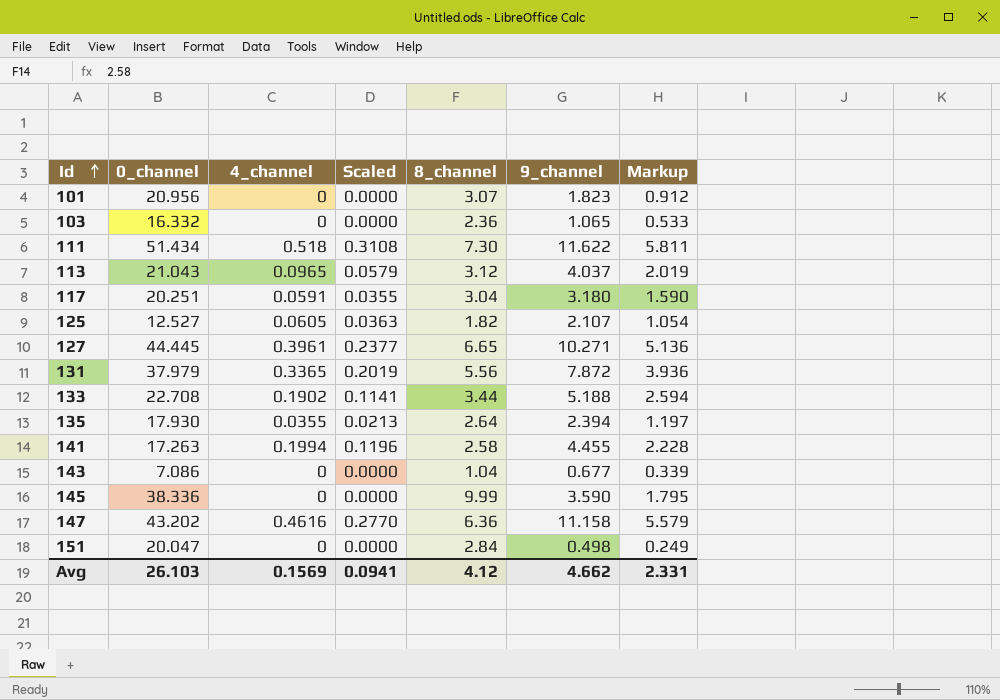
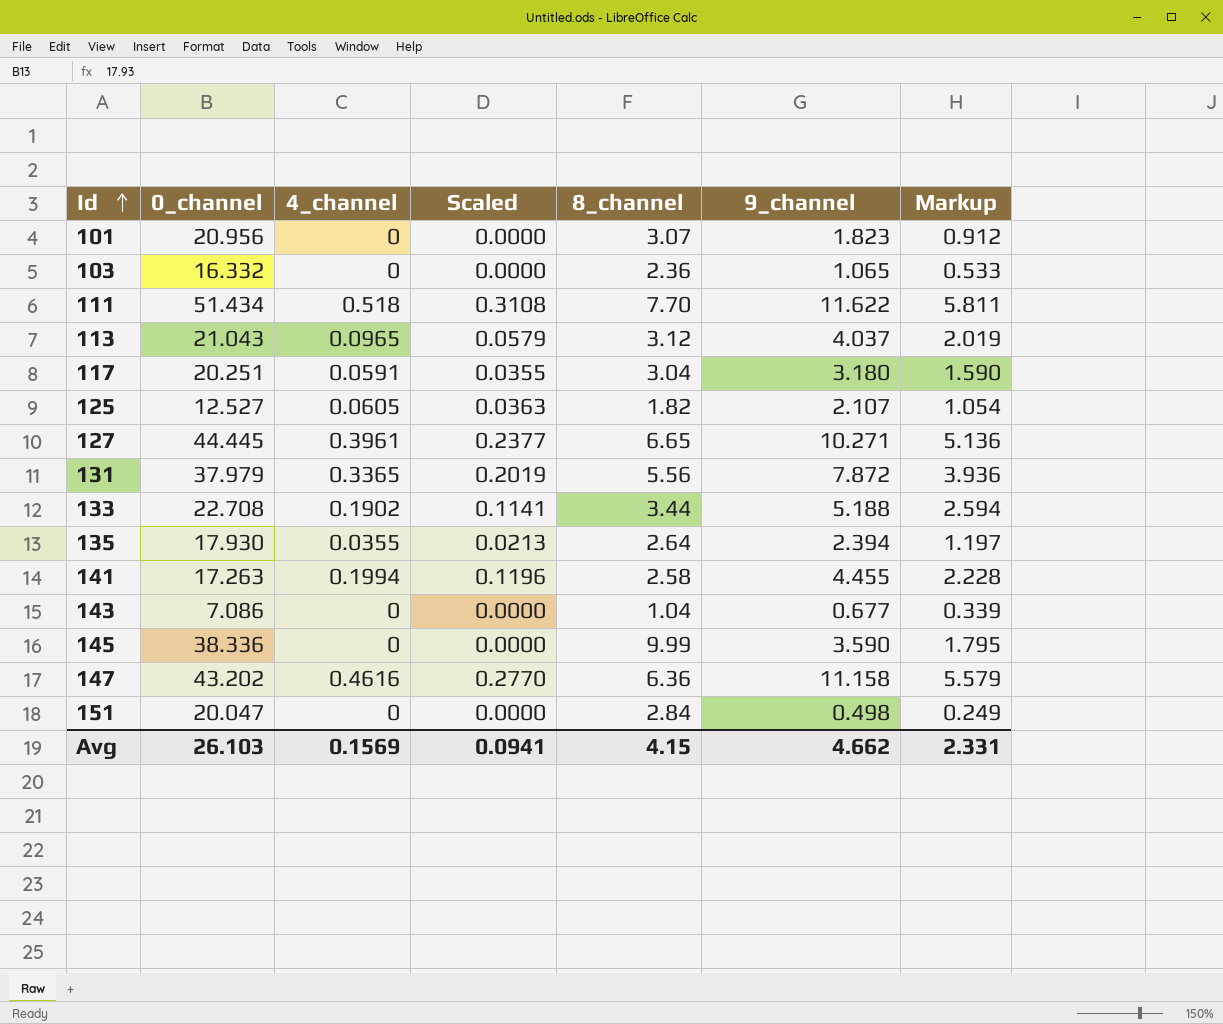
111 | 8_channel: 7.30 -> 7.70
Avg | 8_channel: 4.12 -> 4.15

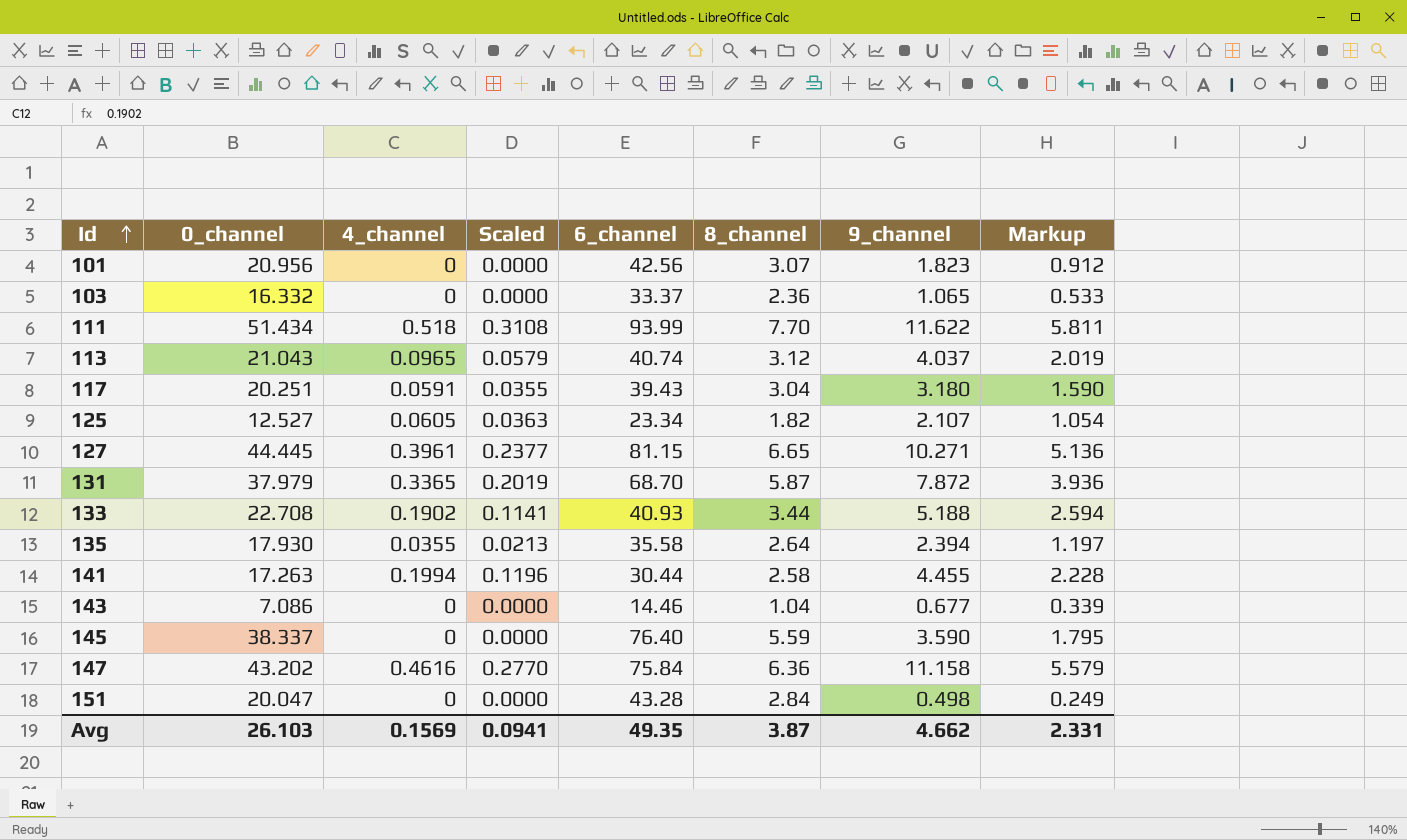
column 6_channel | position: none -> 5
131 | 8_channel: 5.56 -> 5.87
145 | 0_channel: 38.336 -> 38.337
145 | 8_channel: 9.99 -> 5.59
Avg | 8_channel: 4.15 -> 3.87

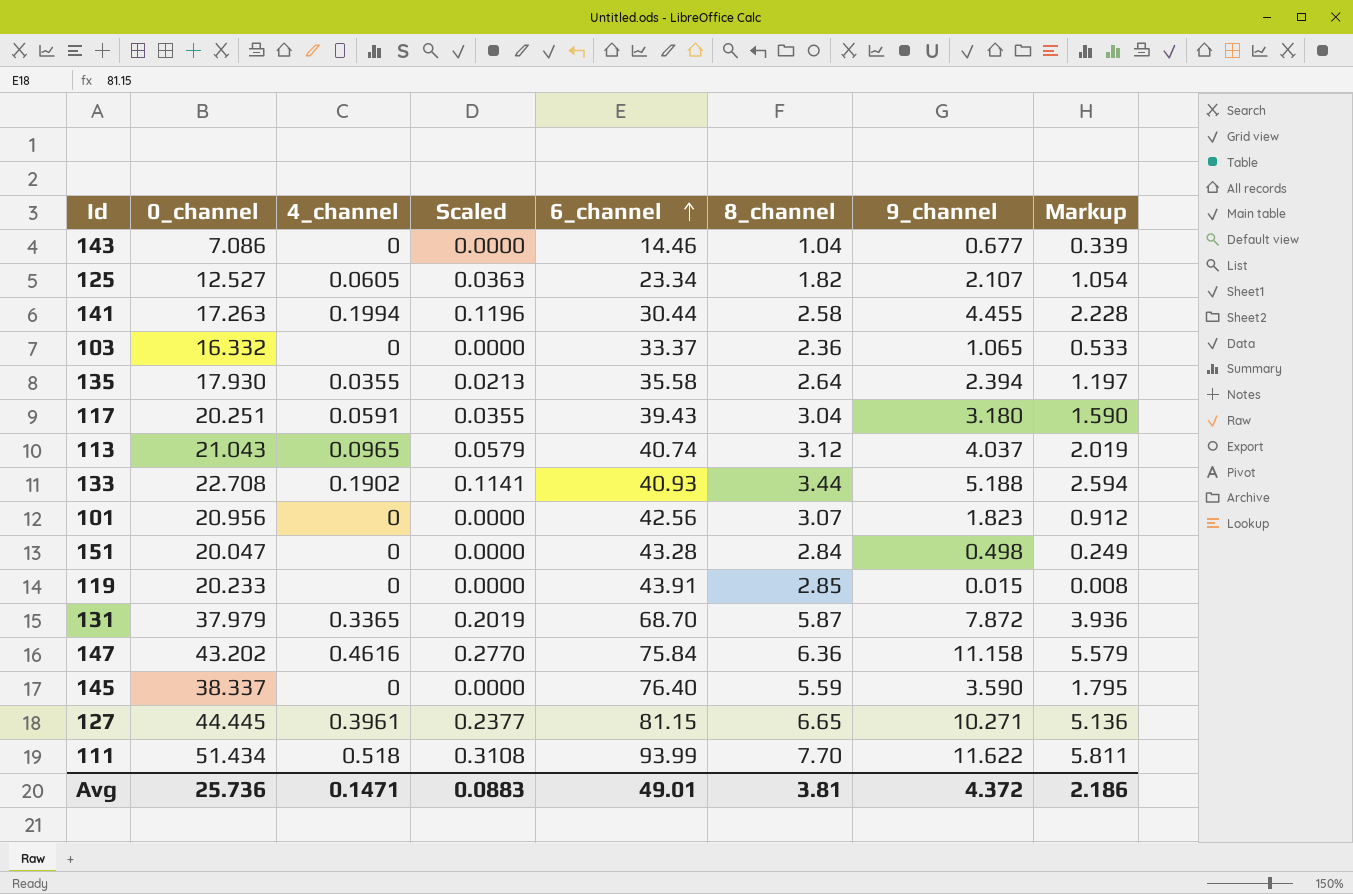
row order: Id ascending -> 6_channel ascending
row 119: none -> 20.233 | 0 | 0.0000 | 43.91 | 2.85 | 0.015 | 0.008
Avg | 0_channel: 26.103 -> 25.736
Avg | 4_channel: 0.1569 -> 0.1471
Avg | Scaled: 0.0941 -> 0.0883
Avg | 6_channel: 49.35 -> 49.01
Avg | 8_channel: 3.87 -> 3.81
Avg | 9_channel: 4.662 -> 4.372
Avg | Markup: 2.331 -> 2.186

